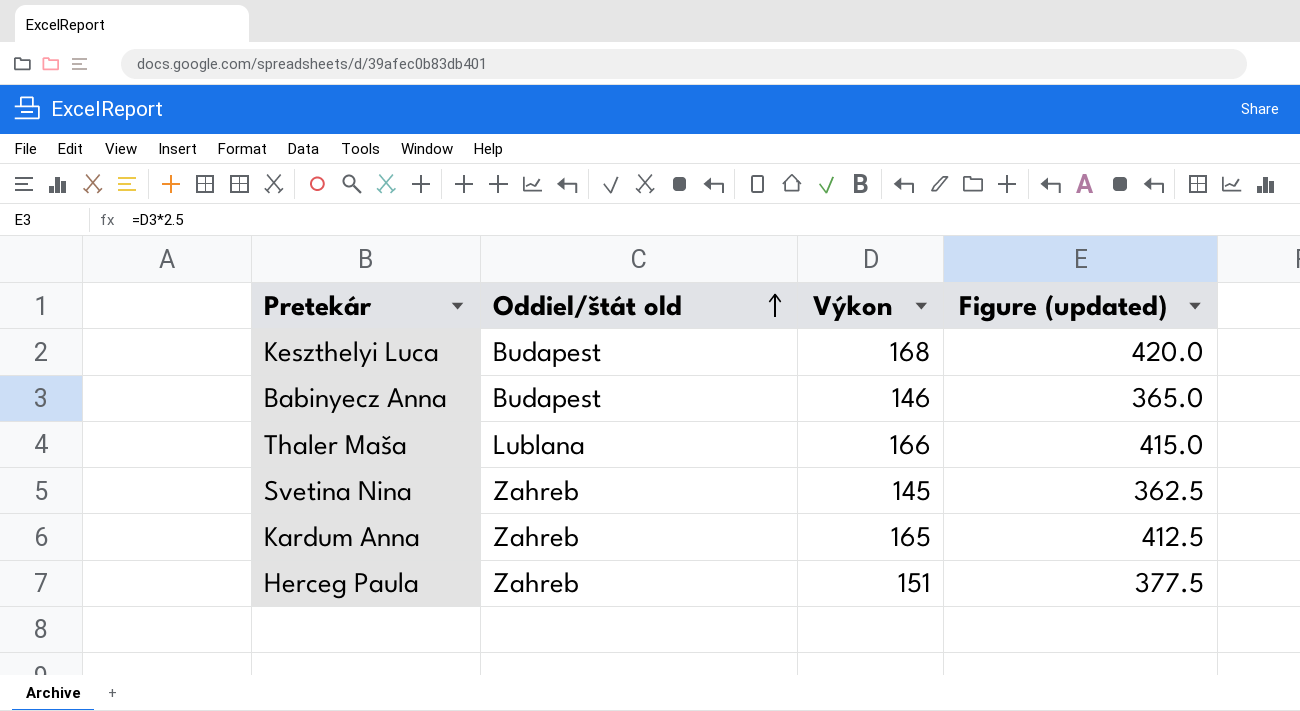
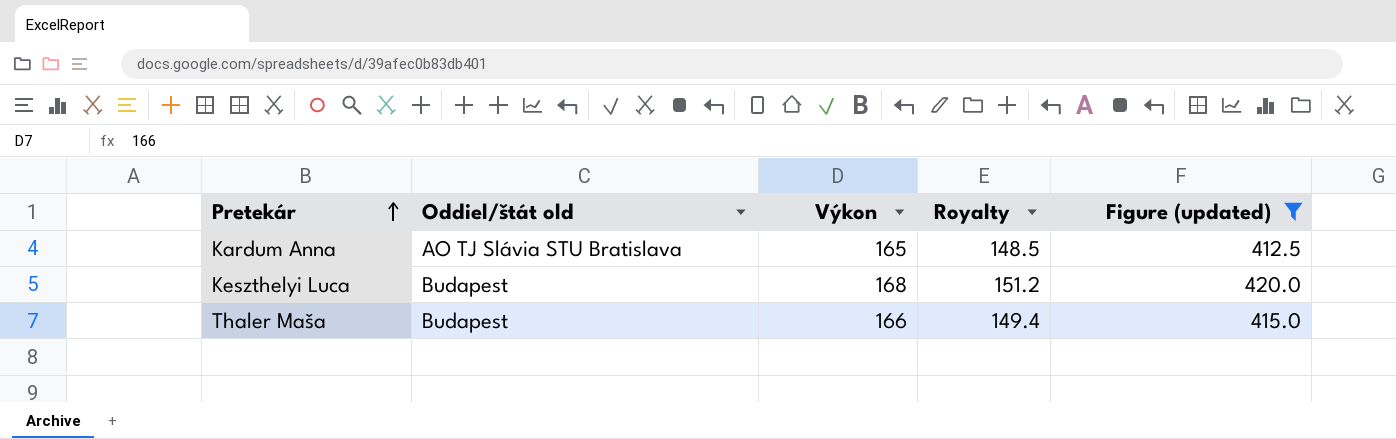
filter: none -> Figure (updated) >= 412.5
row order: Oddiel/štát old ascending -> Pretekár ascending
column Royalty | formula: none -> [Výkon] * 0.9
Kardum Anna | Oddiel/štát old: Zahreb -> AO TJ Slávia STU Bratislava
Thaler Maša | Oddiel/štát old: Lublana -> Budapest

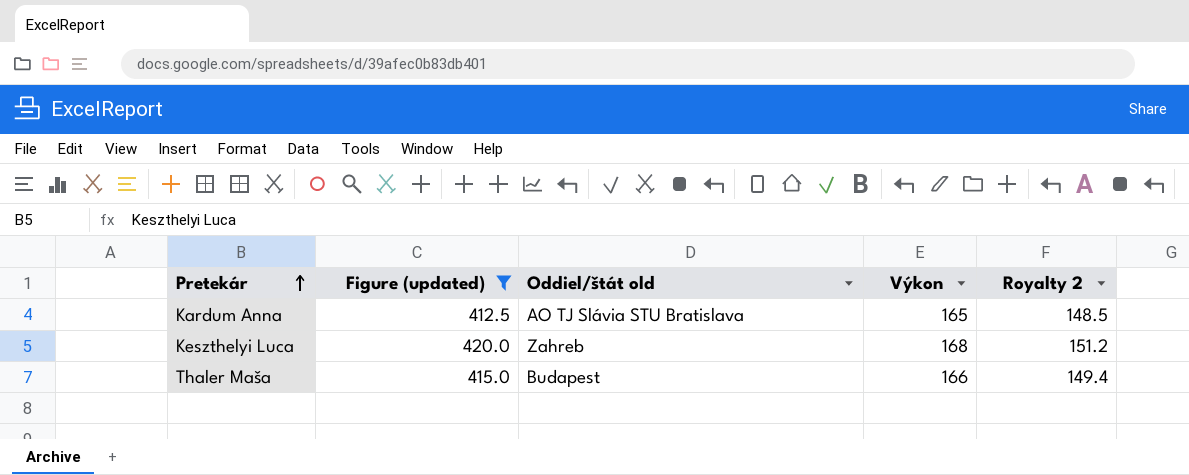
column Figure (updated) | position: 5 -> 2
column name: Royalty -> Royalty 2
Keszthelyi Luca | Oddiel/štát old: Budapest -> Zahreb

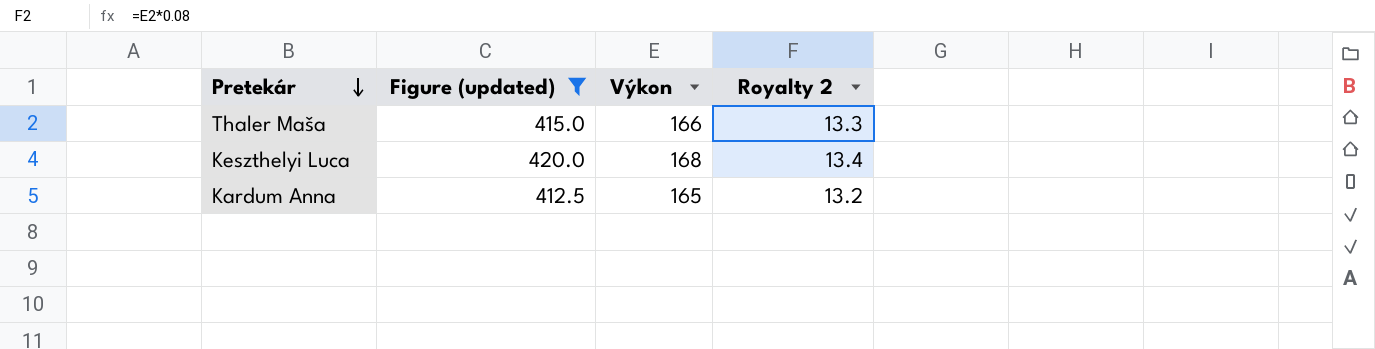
row order: Pretekár ascending -> Pretekár descending
column Oddiel/štát old | position: 3 -> none
column Royalty 2 | formula: [Výkon] * 0.9 -> [Výkon] * 0.08

